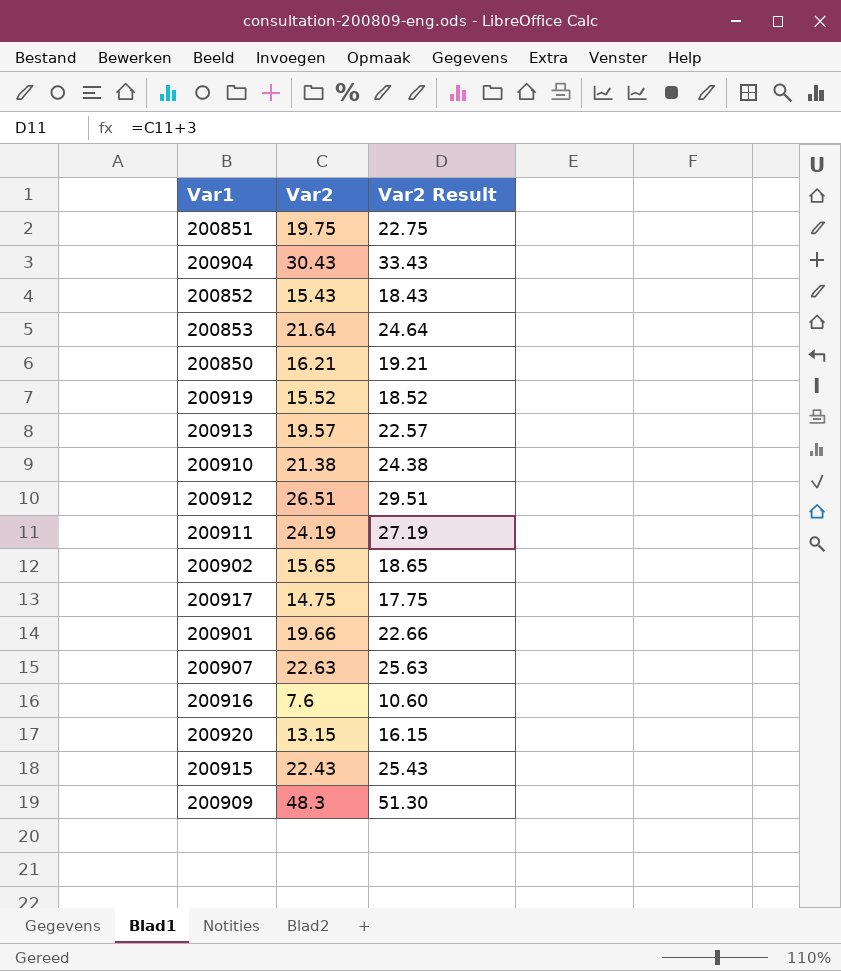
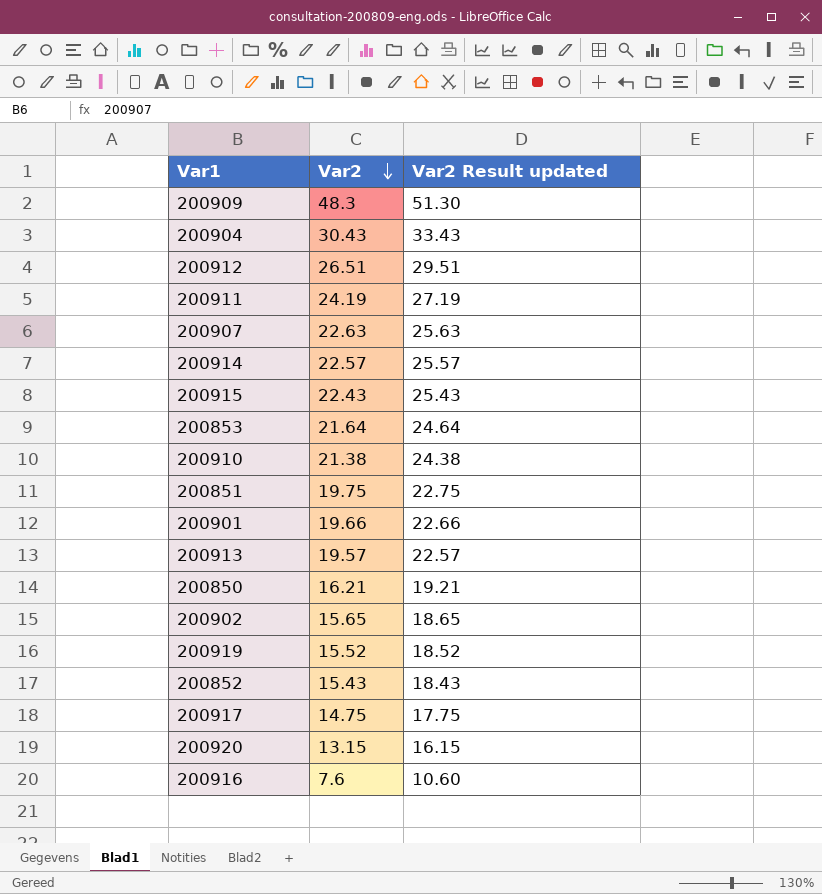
row order: none -> Var2 descending
column name: Var2 Result -> Var2 Result updated
row 200914: none -> 22.57 | 25.57

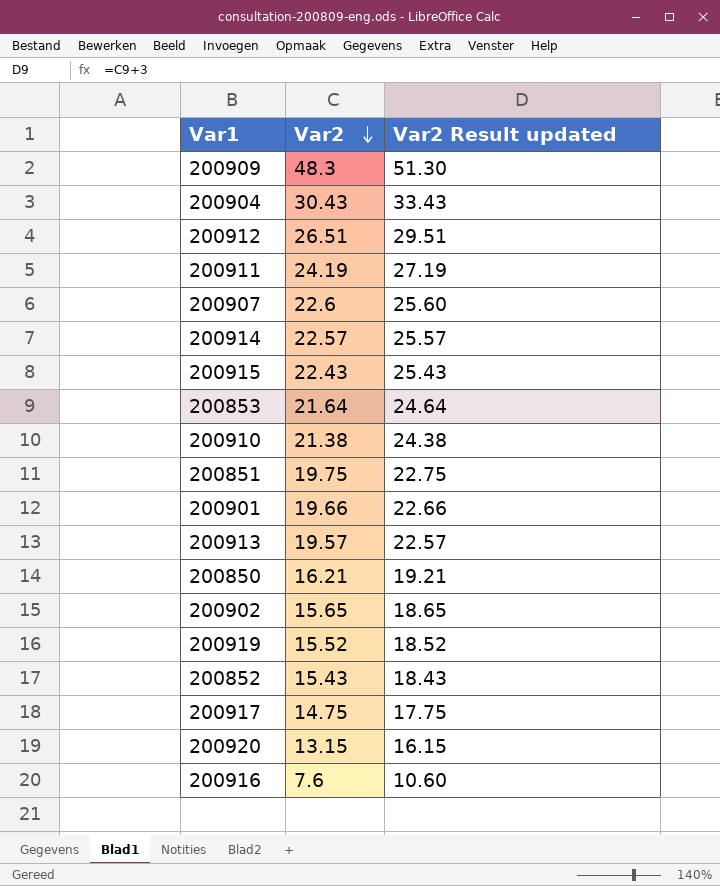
200907 | Var2: 22.63 -> 22.6
200907 | Var2 Result updated: 25.63 -> 25.60

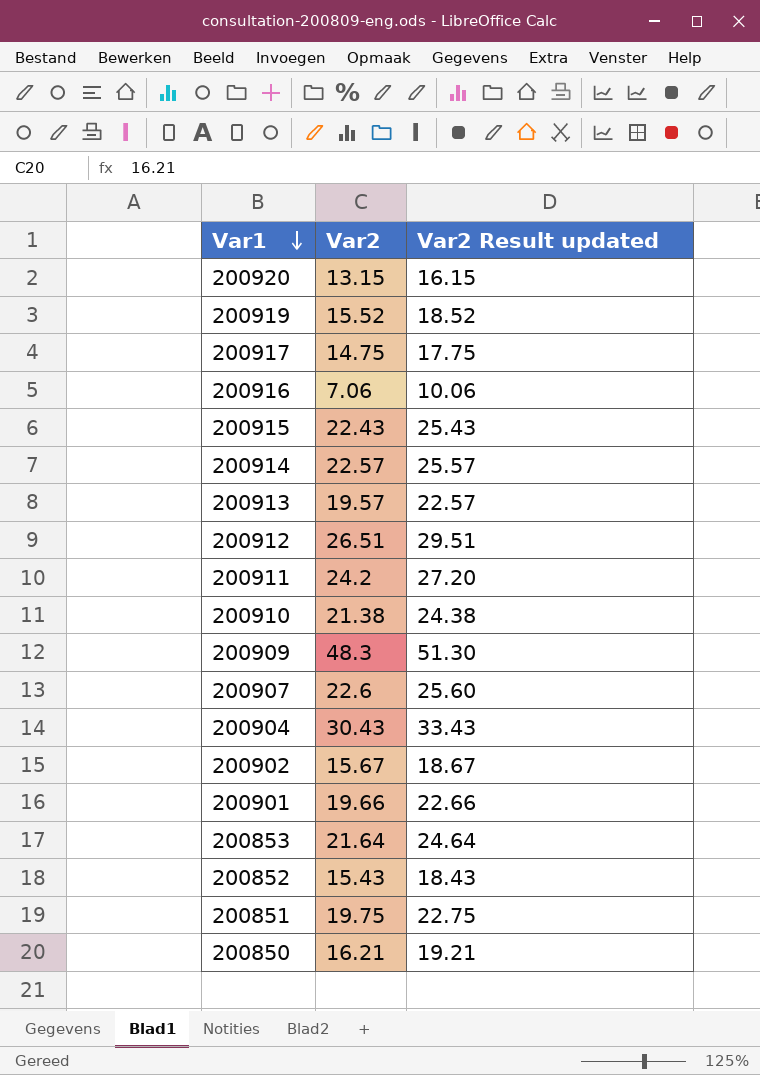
row order: Var2 descending -> Var1 descending
200916 | Var2: 7.6 -> 7.06
200916 | Var2 Result updated: 10.60 -> 10.06
200911 | Var2: 24.19 -> 24.2
200911 | Var2 Result updated: 27.19 -> 27.20
200902 | Var2: 15.65 -> 15.67
200902 | Var2 Result updated: 18.65 -> 18.67

